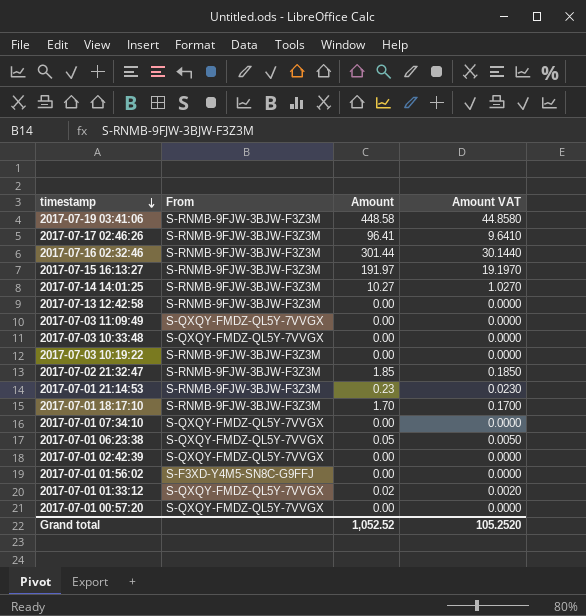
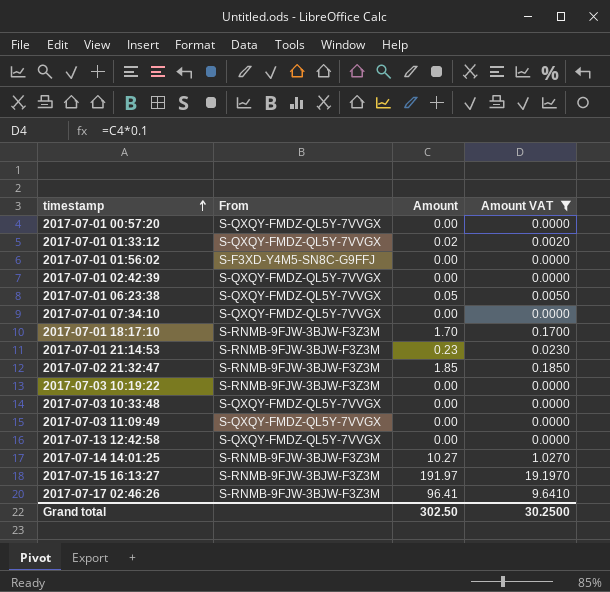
filter: none -> Amount VAT <= 19.1970
row order: timestamp descending -> timestamp ascending
2017-07-13 12:42:58 | From: S-RNMB-9FJW-3BJW-F3Z3M -> S-QXQY-FMDZ-QL5Y-7VVGX
Grand total | Amount: 1,052.52 -> 302.50
Grand total | Amount VAT: 105.2520 -> 30.2500

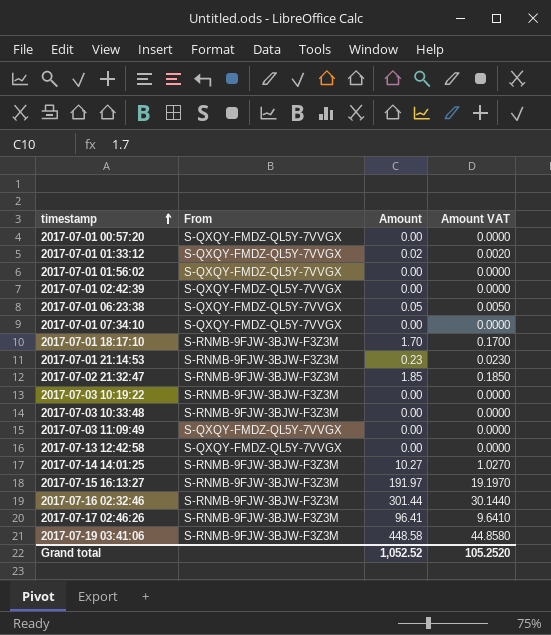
filter: Amount VAT <= 19.1970 -> none
2017-07-01 01:56:02 | From: S-F3XD-Y4M5-SN8C-G9FFJ -> S-QXQY-FMDZ-QL5Y-7VVGX
2017-07-03 10:33:48 | From: S-QXQY-FMDZ-QL5Y-7VVGX -> S-RNMB-9FJW-3BJW-F3Z3M
Grand total | Amount: 302.50 -> 1,052.52
Grand total | Amount VAT: 30.2500 -> 105.2520

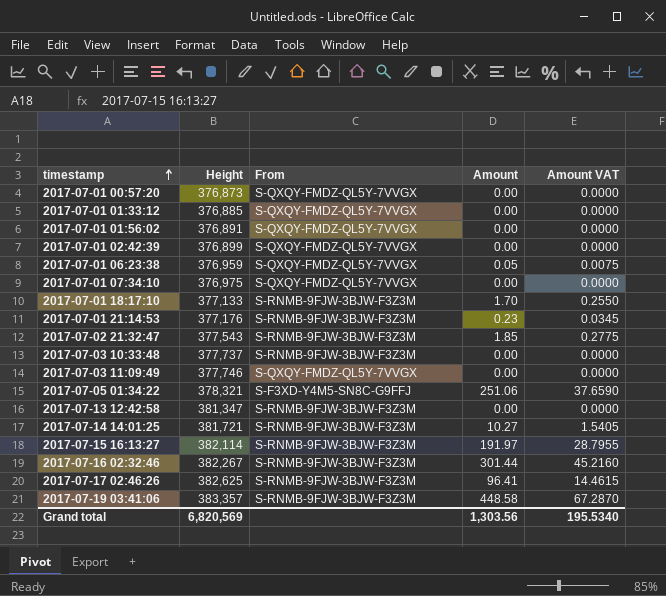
column Height | position: none -> 2
column Amount VAT | formula: [Amount] * 0.1 -> [Amount] * 0.15
row 2017-07-03 10:19:22: S-RNMB-9FJW-3BJW-F3Z3M | 0.00 | 0.0000 -> none
2017-07-01 01:33:12 | Amount: 0.02 -> 0.00
row 2017-07-05 01:34:22: none -> 378,321 | S-F3XD-Y4M5-SN8C-G9FFJ | 251.06 | 37.6590
2017-07-13 12:42:58 | From: S-QXQY-FMDZ-QL5Y-7VVGX -> S-RNMB-9FJW-3BJW-F3Z3M
Grand total | Amount: 1,052.52 -> 1,303.56
Grand total | Amount VAT: 105.2520 -> 195.5340

